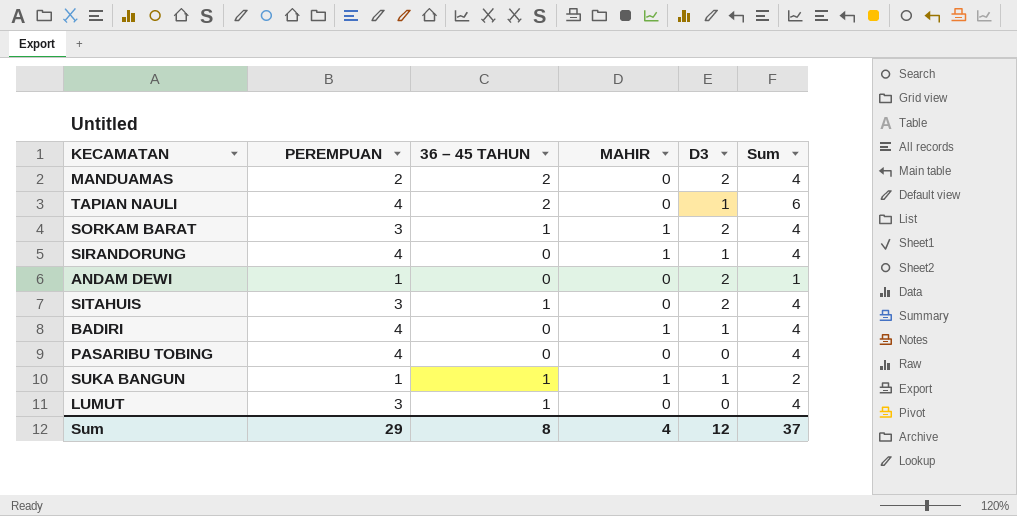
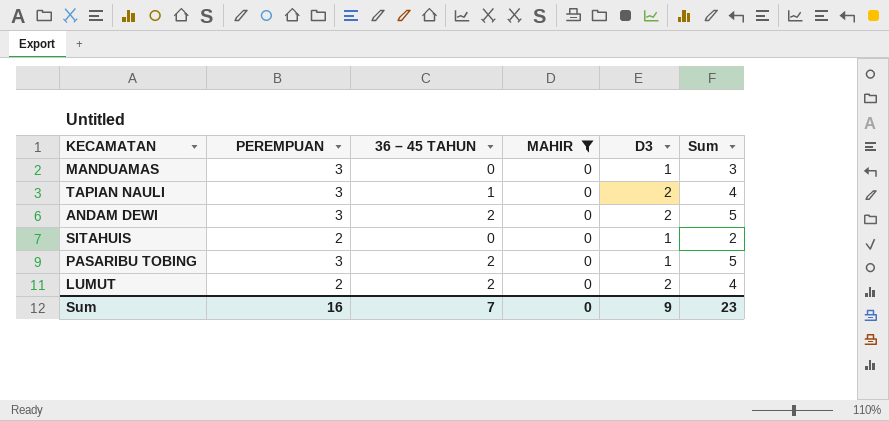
filter: none -> MAHIR = 0
MANDUAMAS | PEREMPUAN: 2 -> 3
MANDUAMAS | 36 – 45 TAHUN: 2 -> 0
MANDUAMAS | D3: 2 -> 1
MANDUAMAS | Sum: 4 -> 3
TAPIAN NAULI | PEREMPUAN: 4 -> 3
TAPIAN NAULI | 36 – 45 TAHUN: 2 -> 1
TAPIAN NAULI | D3: 1 -> 2
TAPIAN NAULI | Sum: 6 -> 4
ANDAM DEWI | PEREMPUAN: 1 -> 3
ANDAM DEWI | 36 – 45 TAHUN: 0 -> 2
ANDAM DEWI | Sum: 1 -> 5
SITAHUIS | PEREMPUAN: 3 -> 2
SITAHUIS | 36 – 45 TAHUN: 1 -> 0
SITAHUIS | D3: 2 -> 1
SITAHUIS | Sum: 4 -> 2
PASARIBU TOBING | PEREMPUAN: 4 -> 3
PASARIBU TOBING | 36 – 45 TAHUN: 0 -> 2
PASARIBU TOBING | D3: 0 -> 1
PASARIBU TOBING | Sum: 4 -> 5
LUMUT | PEREMPUAN: 3 -> 2
LUMUT | 36 – 45 TAHUN: 1 -> 2
LUMUT | D3: 0 -> 2
Sum | PEREMPUAN: 29 -> 16
Sum | 36 – 45 TAHUN: 8 -> 7
Sum | MAHIR: 4 -> 0
Sum | D3: 12 -> 9
Sum | Sum: 37 -> 23

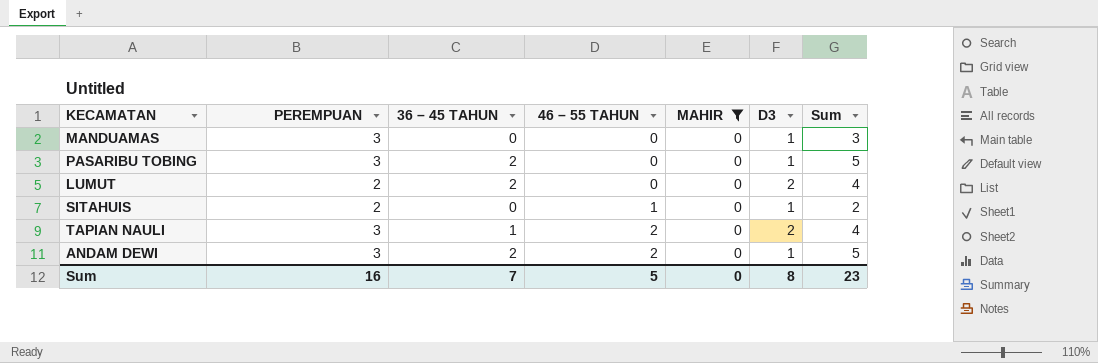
row order: none -> 46 – 55 TAHUN ascending
column 46 – 55 TAHUN | position: none -> 4
ANDAM DEWI | D3: 2 -> 1
Sum | D3: 9 -> 8

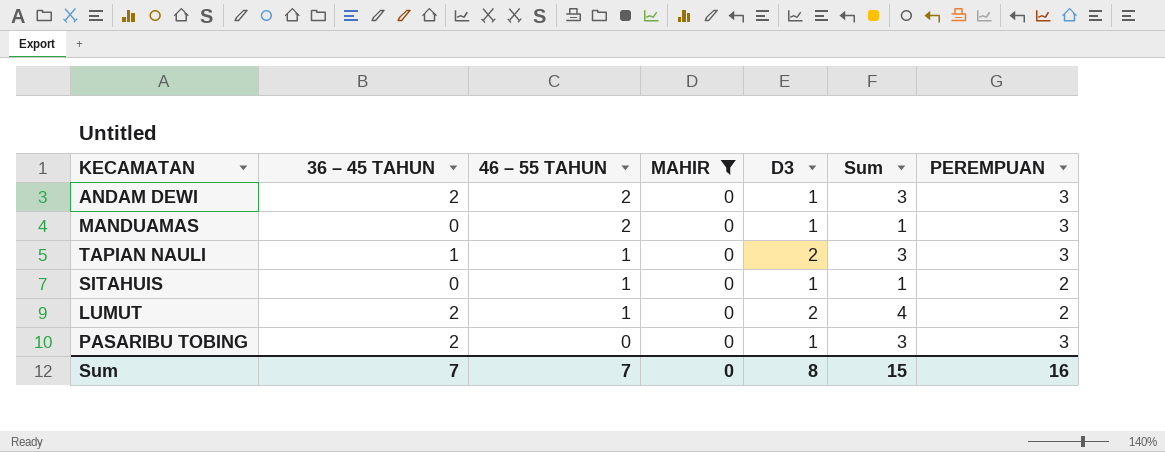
row order: 46 – 55 TAHUN ascending -> 46 – 55 TAHUN descending
column Sum | formula: [PEREMPUAN] + [36 – 45 TAHUN] -> [36 – 45 TAHUN] + [D3]
column PEREMPUAN | position: 2 -> 7
MANDUAMAS | 46 – 55 TAHUN: 0 -> 2
TAPIAN NAULI | 46 – 55 TAHUN: 2 -> 1
LUMUT | 46 – 55 TAHUN: 0 -> 1
Sum | 46 – 55 TAHUN: 5 -> 7
Sum | Sum: 23 -> 15

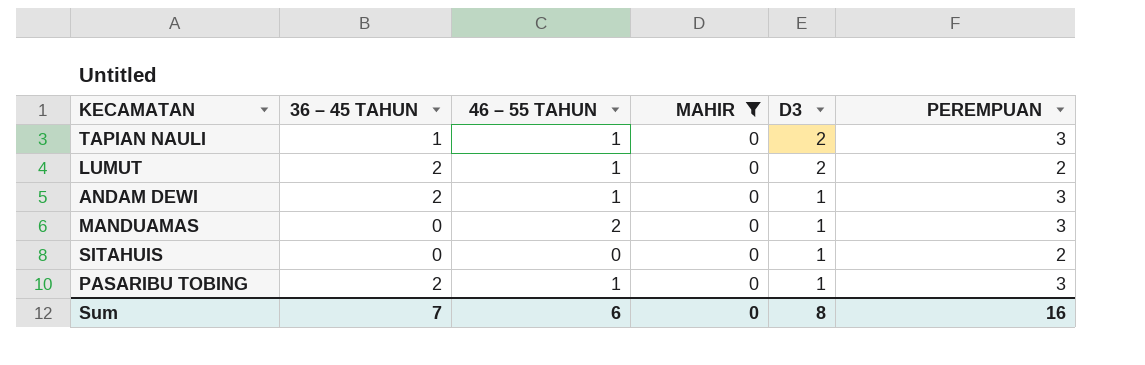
row order: 46 – 55 TAHUN descending -> D3 descending
column Sum | formula: [36 – 45 TAHUN] + [D3] -> none
ANDAM DEWI | 46 – 55 TAHUN: 2 -> 1
SITAHUIS | 46 – 55 TAHUN: 1 -> 0
PASARIBU TOBING | 46 – 55 TAHUN: 0 -> 1
Sum | 46 – 55 TAHUN: 7 -> 6

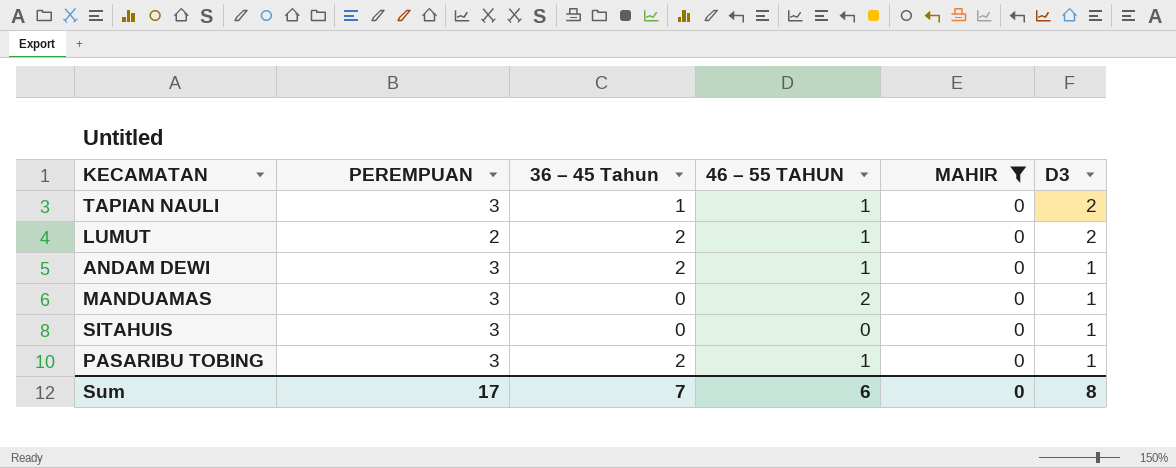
column PEREMPUAN | position: 6 -> 2
column name: 36 – 45 TAHUN -> 36 – 45 Tahun
SITAHUIS | PEREMPUAN: 2 -> 3
Sum | PEREMPUAN: 16 -> 17

